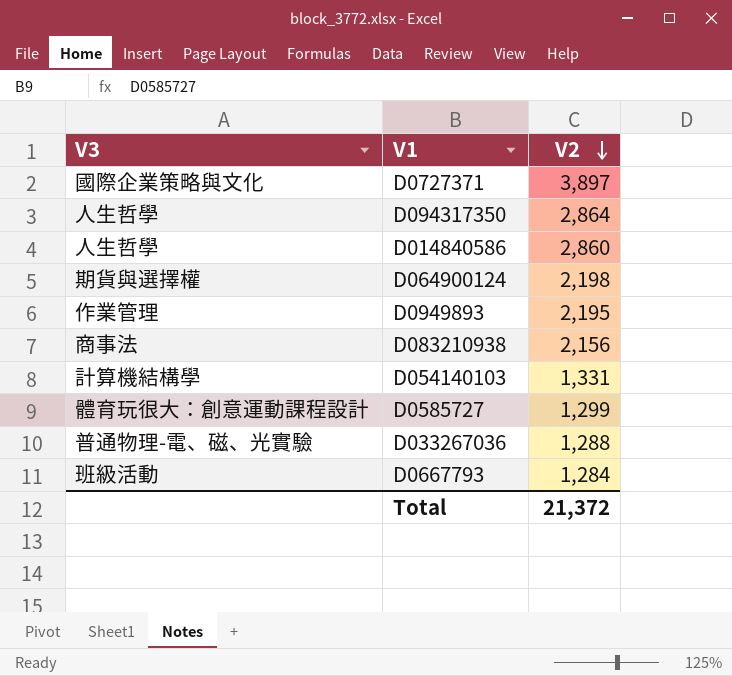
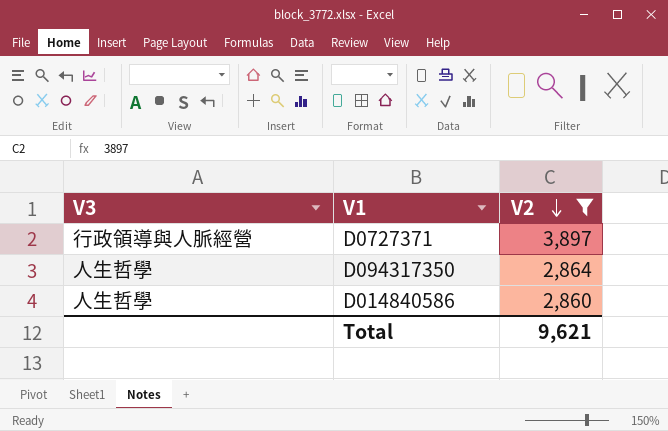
filter: none -> V2 >= 2,860
D0727371 | V3: 國際企業策略與文化 -> 行政領導與人脈經營
Total | V2: 21,372 -> 9,621

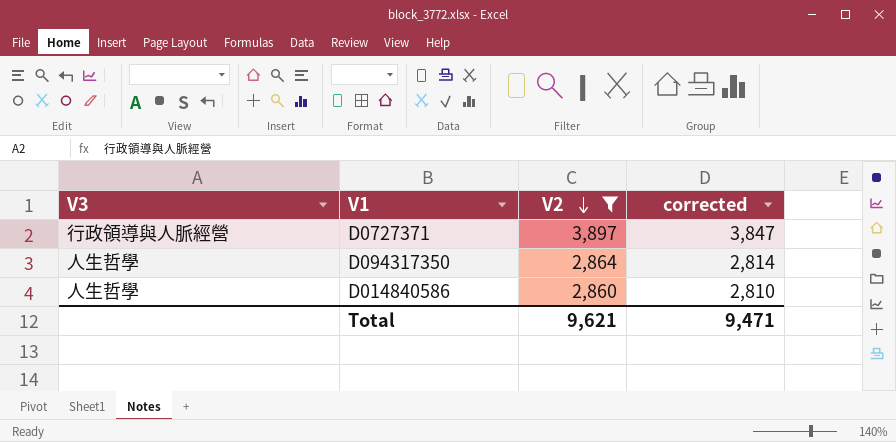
column corrected | formula: none -> [V2] - 50

